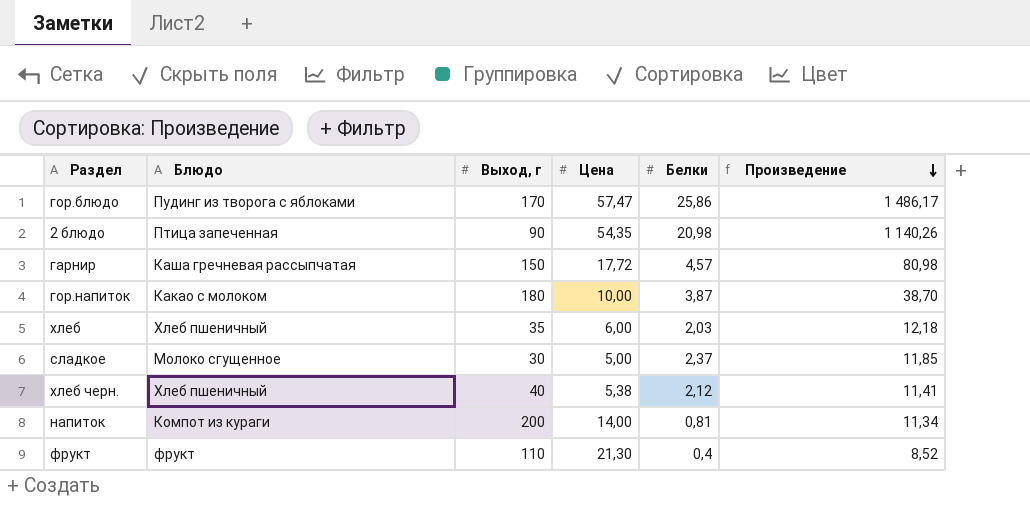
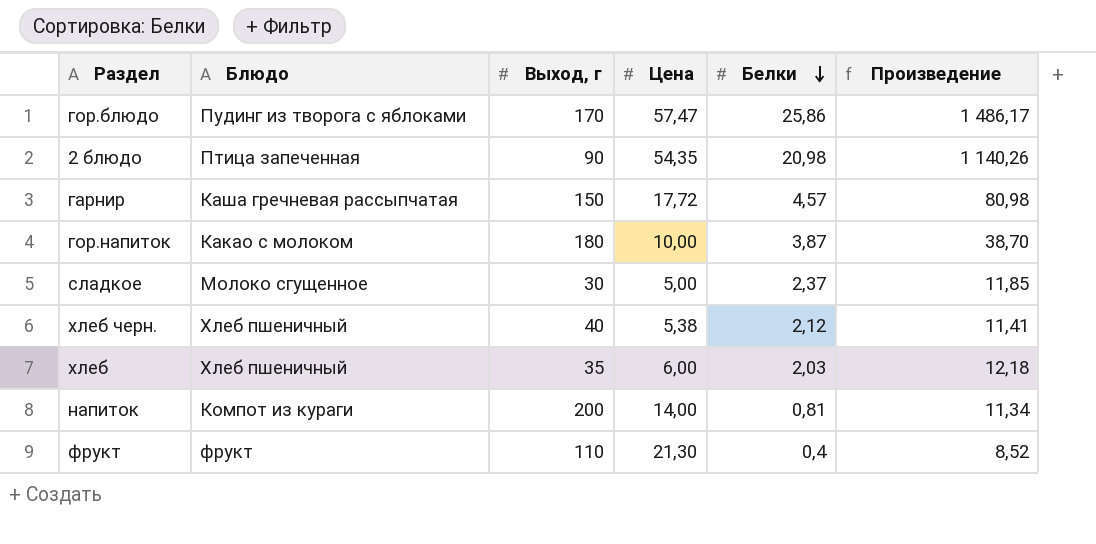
row order: Произведение descending -> Белки descending

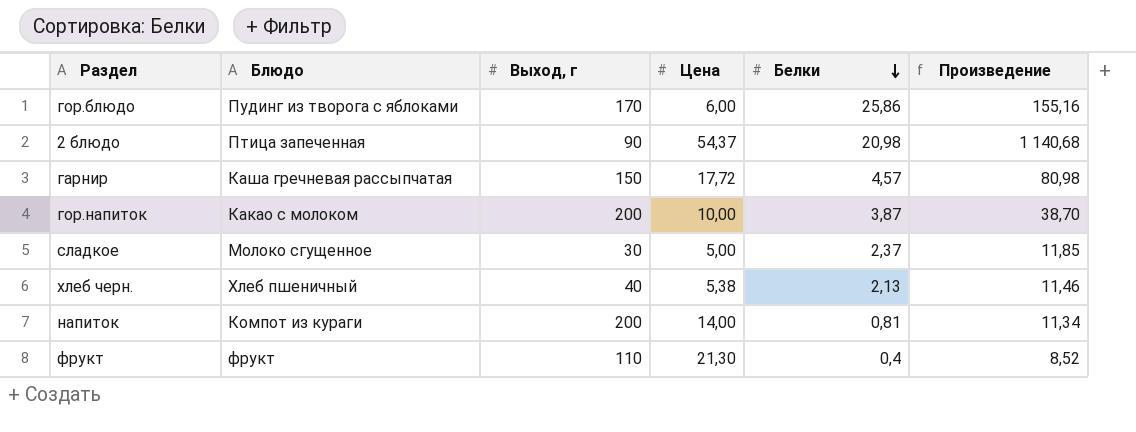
row хлеб: Хлеб пшеничный | 35 | 6,00 | 2,03 | 12,18 -> none
гор.блюдо | Цена: 57,47 -> 6,00
гор.блюдо | Произведение: 1 486,17 -> 155,16
2 блюдо | Цена: 54,35 -> 54,37
2 блюдо | Произведение: 1 140,26 -> 1 140,68
гор.напиток | Выход, г: 180 -> 200
хлеб черн. | Белки: 2,12 -> 2,13
хлеб черн. | Произведение: 11,41 -> 11,46

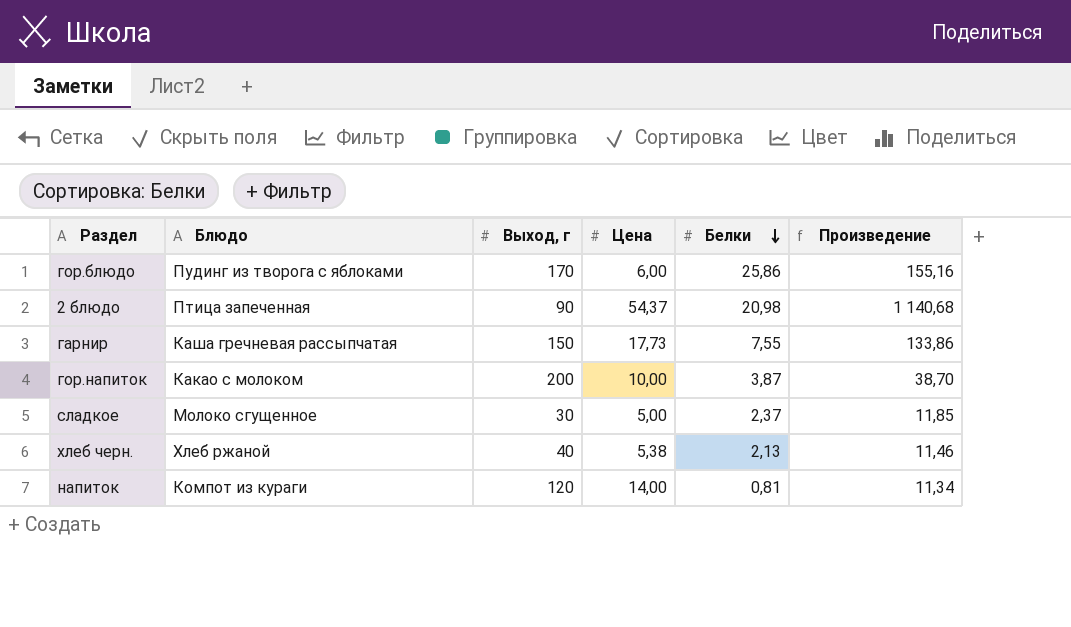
row фрукт: фрукт | 110 | 21,30 | 0,4 | 8,52 -> none
гарнир | Цена: 17,72 -> 17,73
гарнир | Белки: 4,57 -> 7,55
гарнир | Произведение: 80,98 -> 133,86
хлеб черн. | Блюдо: Хлеб пшеничный -> Хлеб ржаной
напиток | Выход, г: 200 -> 120

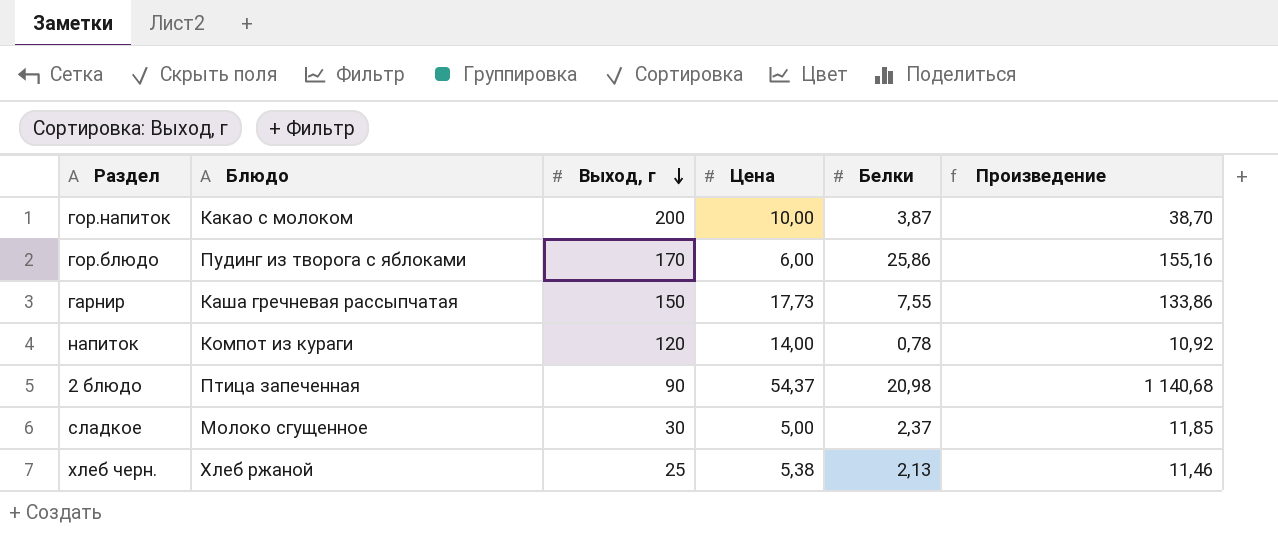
row order: Белки descending -> Выход, г descending
напиток | Белки: 0,81 -> 0,78
напиток | Произведение: 11,34 -> 10,92
хлеб черн. | Выход, г: 40 -> 25

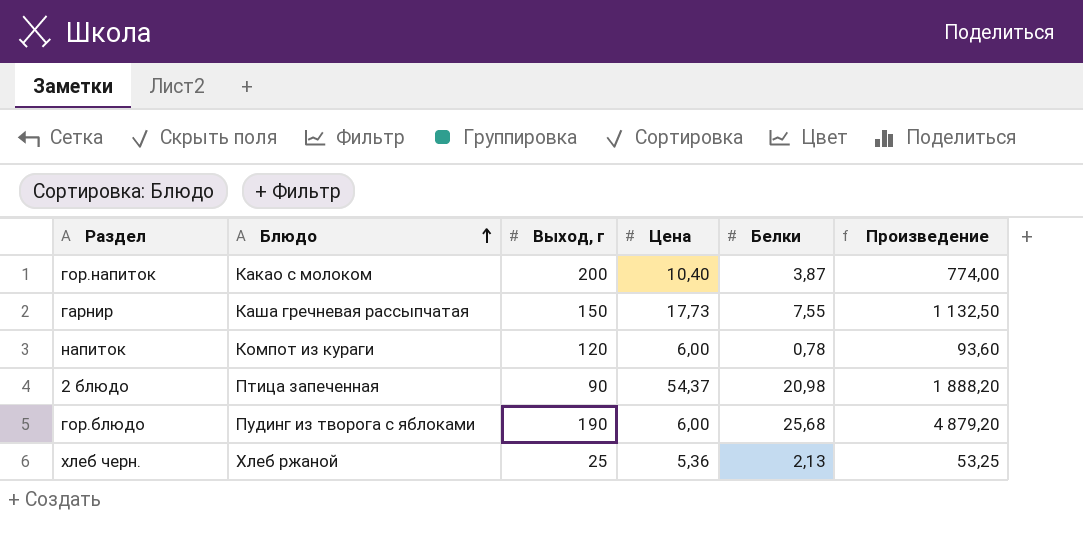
row order: Выход, г descending -> Блюдо ascending
column Произведение | formula: [Цена] * [Белки] -> [Выход, г] * [Белки]
row сладкое: Молоко сгущенное | 30 | 5,00 | 2,37 | 11,85 -> none
гор.напиток | Цена: 10,00 -> 10,40
напиток | Цена: 14,00 -> 6,00
гор.блюдо | Выход, г: 170 -> 190
гор.блюдо | Белки: 25,86 -> 25,68
хлеб черн. | Цена: 5,38 -> 5,36

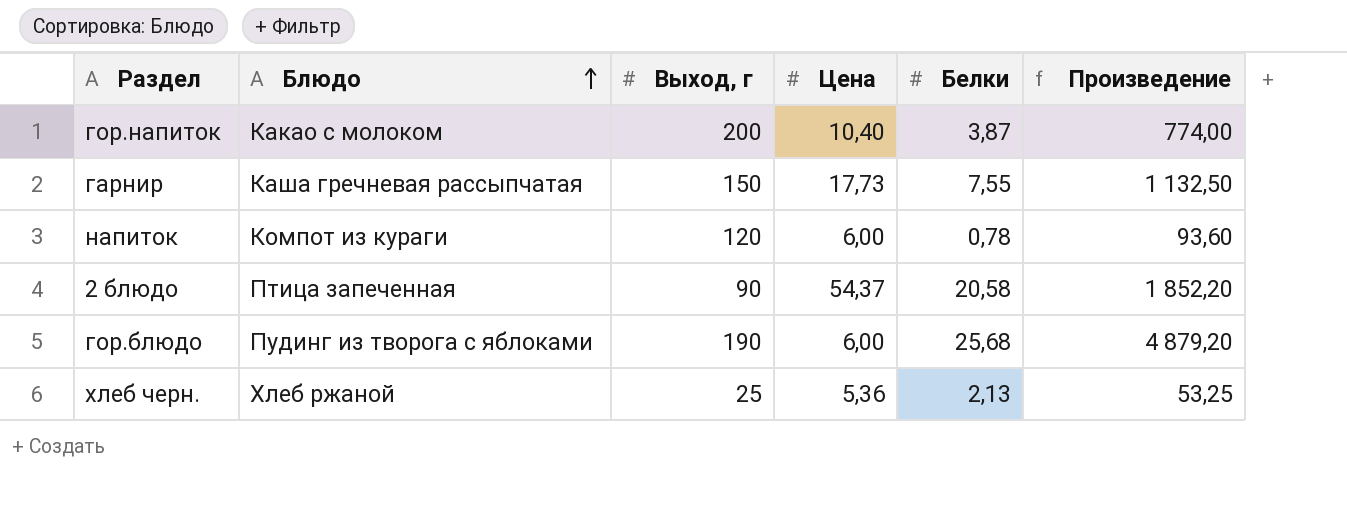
2 блюдо | Белки: 20,98 -> 20,58
2 блюдо | Произведение: 1 888,20 -> 1 852,20

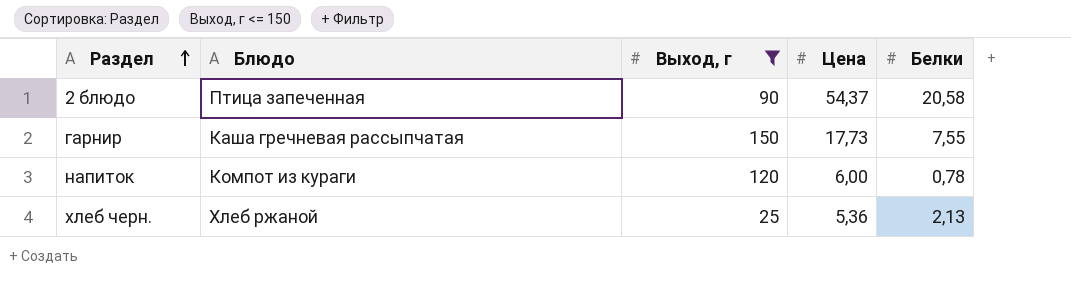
filter: none -> Выход, г <= 150
row order: Блюдо ascending -> Раздел ascending
column Произведение | formula: [Выход, г] * [Белки] -> none

